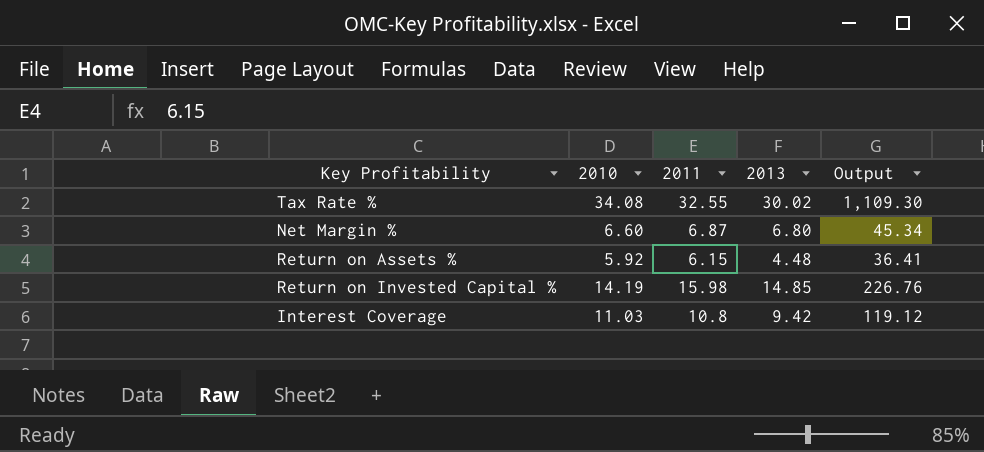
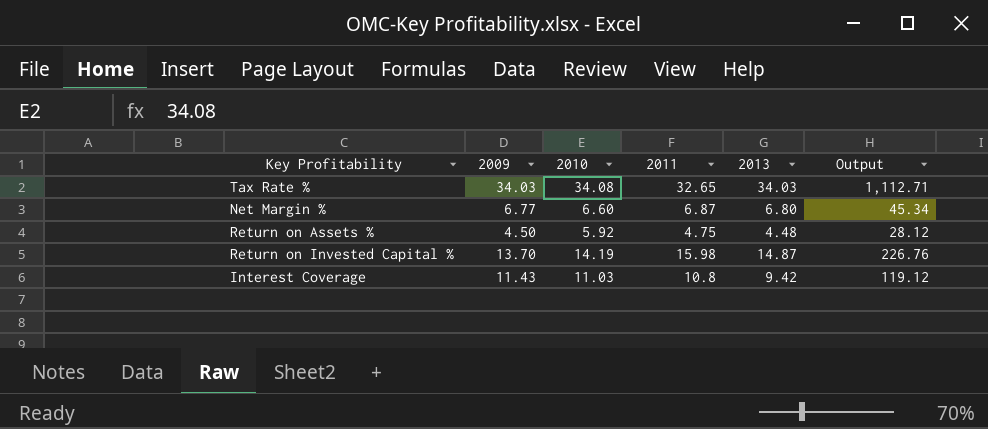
column 2009 | position: none -> 2
Tax Rate % | 2011: 32.55 -> 32.65
Tax Rate % | 2013: 30.02 -> 34.03
Tax Rate % | Output: 1,109.30 -> 1,112.71
Return on Assets % | 2011: 6.15 -> 4.75
Return on Assets % | Output: 36.41 -> 28.12
Return on Invested Capital % | 2013: 14.85 -> 14.87

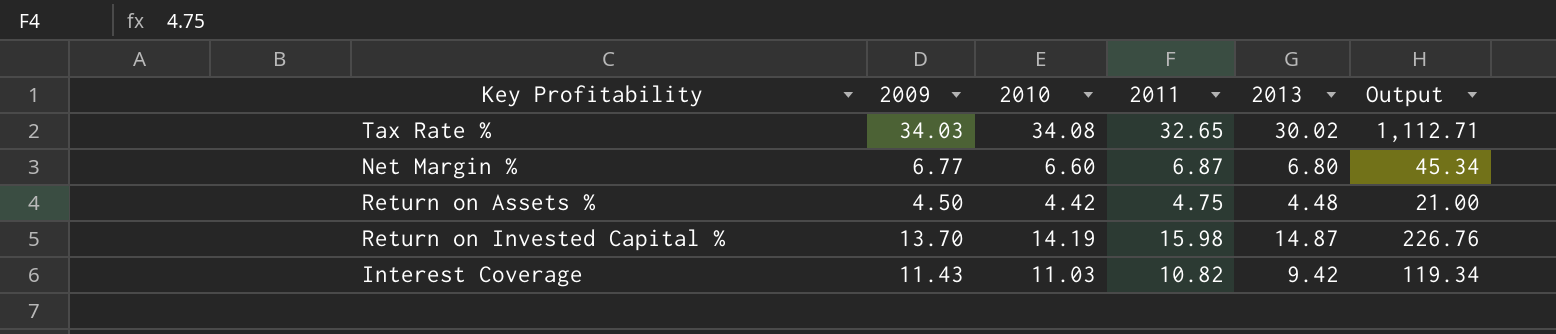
Tax Rate % | 2013: 34.03 -> 30.02
Return on Assets % | 2010: 5.92 -> 4.42
Return on Assets % | Output: 28.12 -> 21.00
Interest Coverage | 2011: 10.8 -> 10.82
Interest Coverage | Output: 119.12 -> 119.34

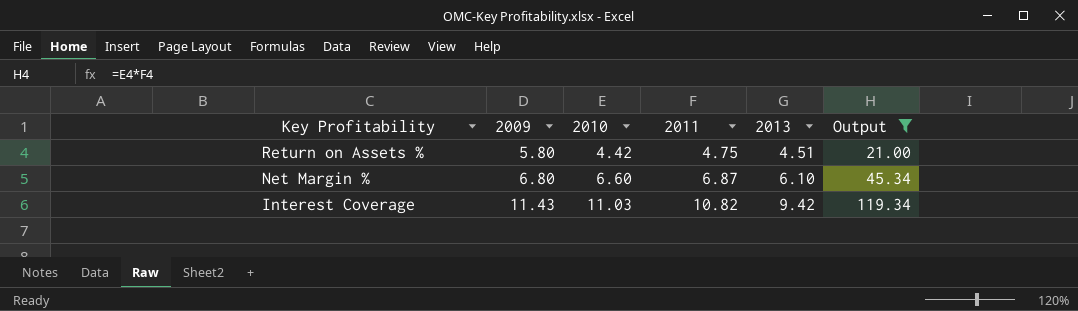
filter: none -> Output <= 119.34
row order: none -> Key Profitability descending
Return on Assets % | 2009: 4.50 -> 5.80
Return on Assets % | 2013: 4.48 -> 4.51
Net Margin % | 2009: 6.77 -> 6.80
Net Margin % | 2013: 6.80 -> 6.10

